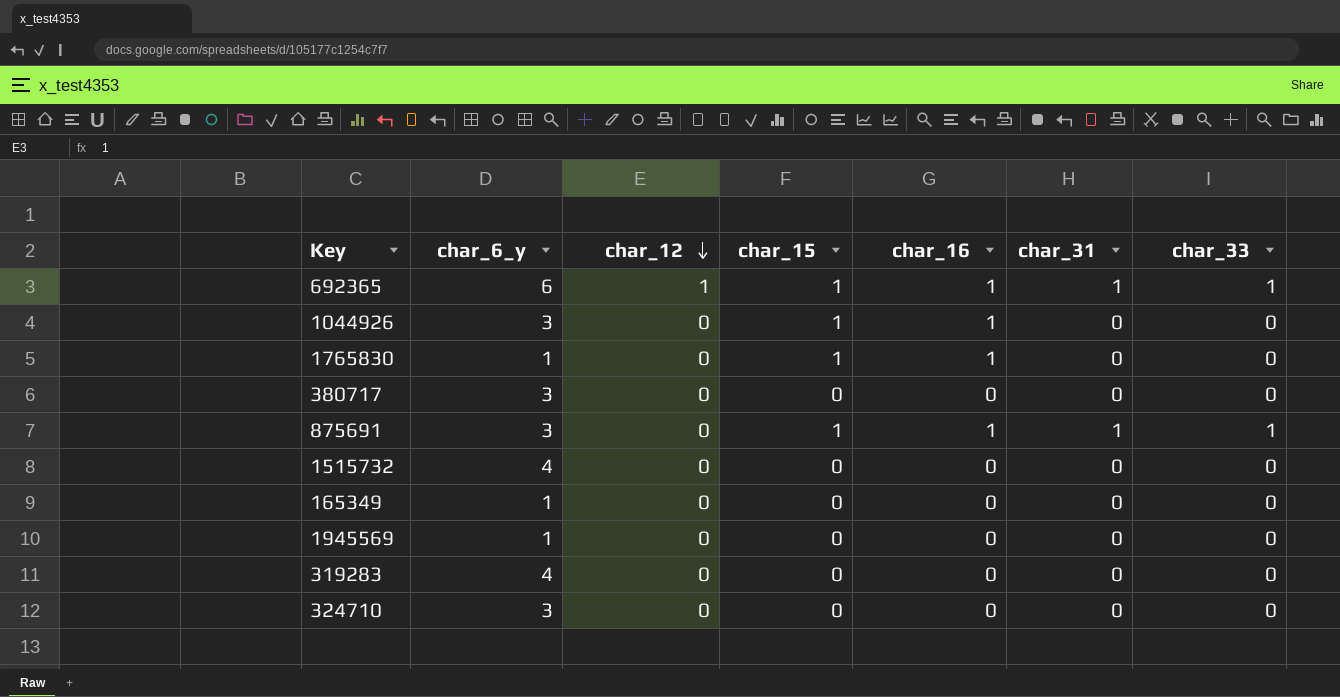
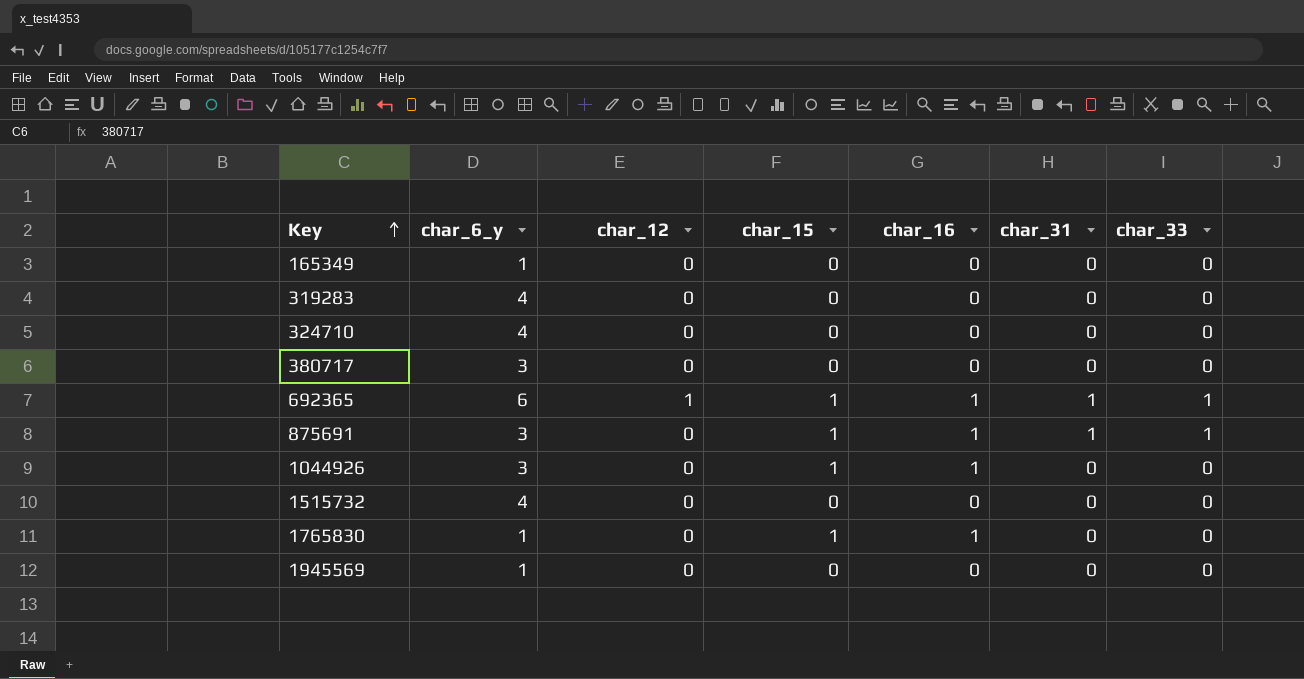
row order: char_12 descending -> Key ascending
324710 | char_6_y: 3 -> 4

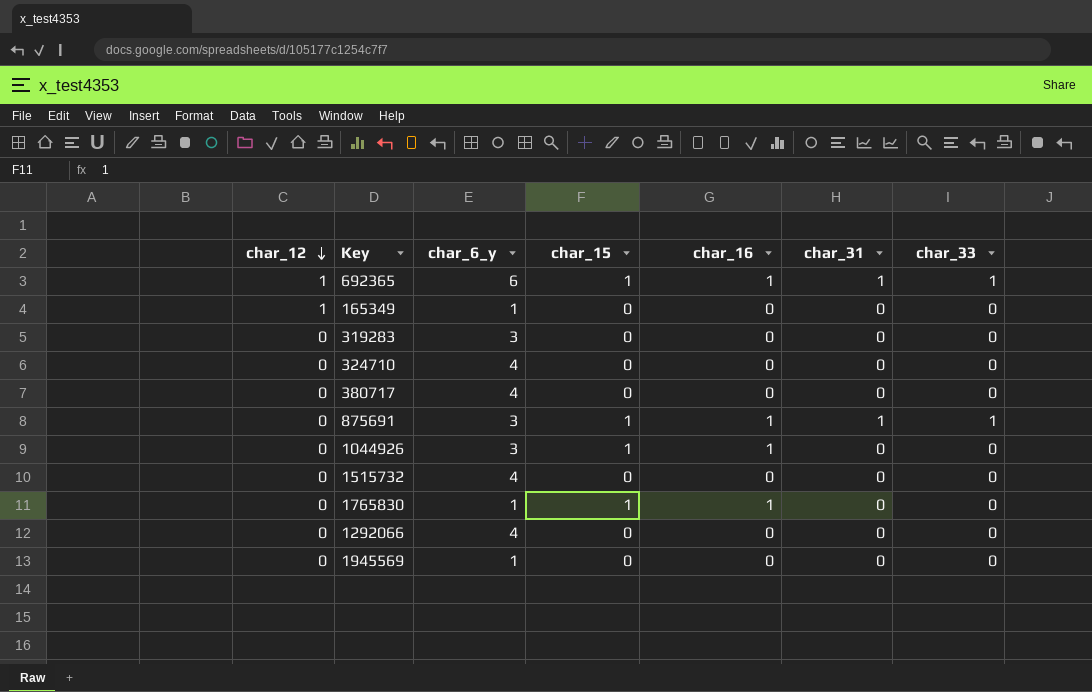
row order: Key ascending -> char_12 descending
column char_12 | position: 3 -> 1
165349 | char_12: 0 -> 1
319283 | char_6_y: 4 -> 3
380717 | char_6_y: 3 -> 4
row 1292066: none -> 0 | 4 | 0 | 0 | 0 | 0

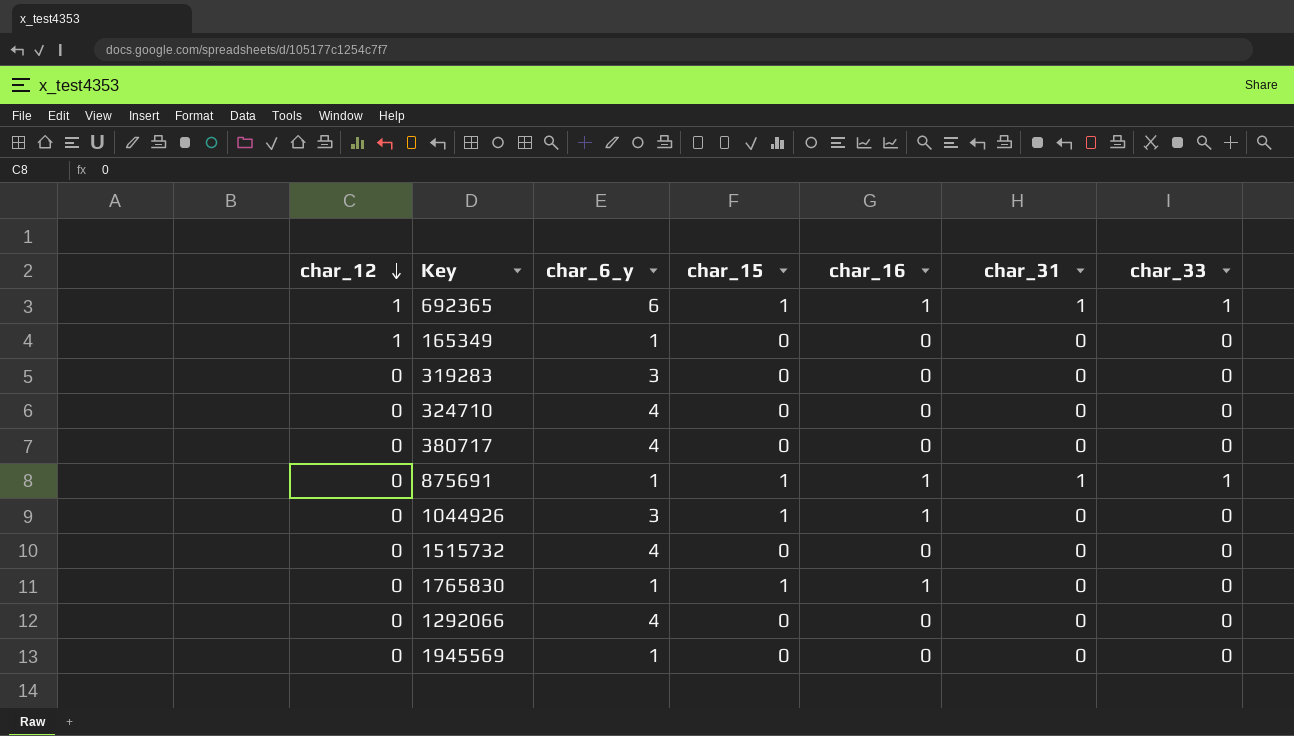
875691 | char_6_y: 3 -> 1

